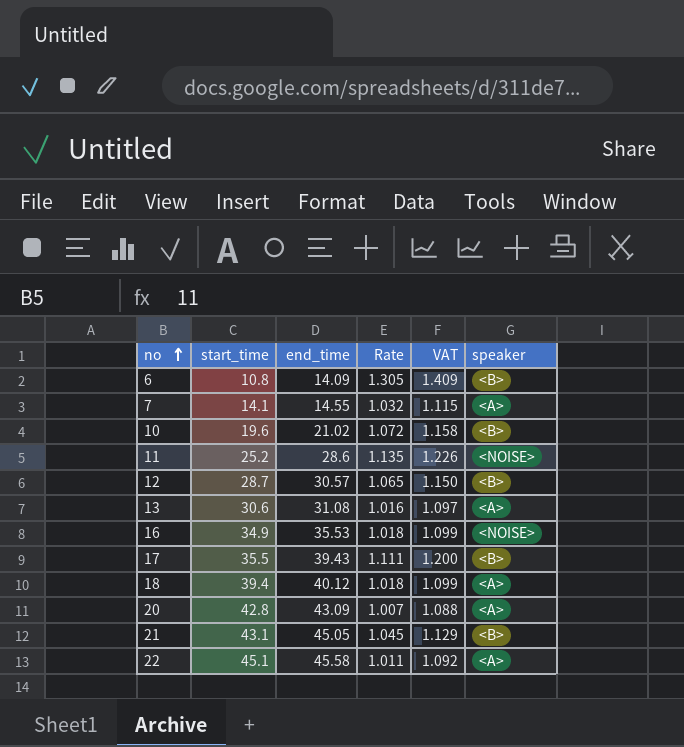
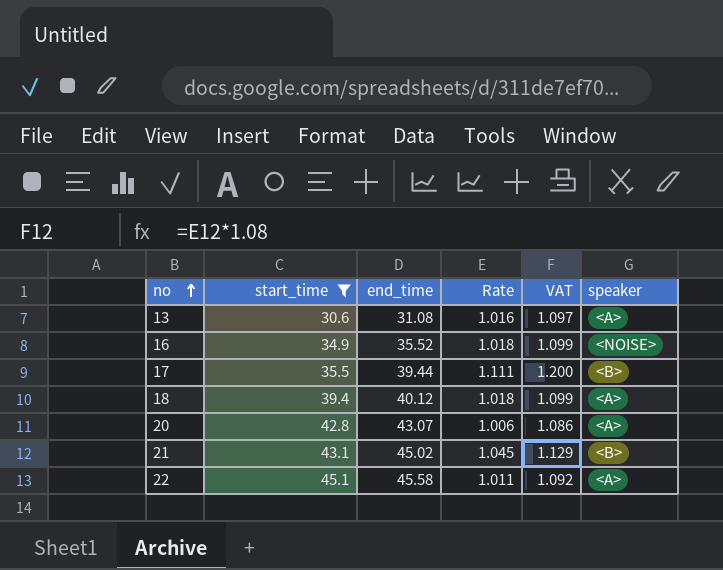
filter: none -> start_time >= 30.6
16 | end_time: 35.53 -> 35.52
17 | end_time: 39.43 -> 39.44
20 | end_time: 43.09 -> 43.07
20 | Rate: 1.007 -> 1.006
20 | VAT: 1.088 -> 1.086
21 | end_time: 45.05 -> 45.02

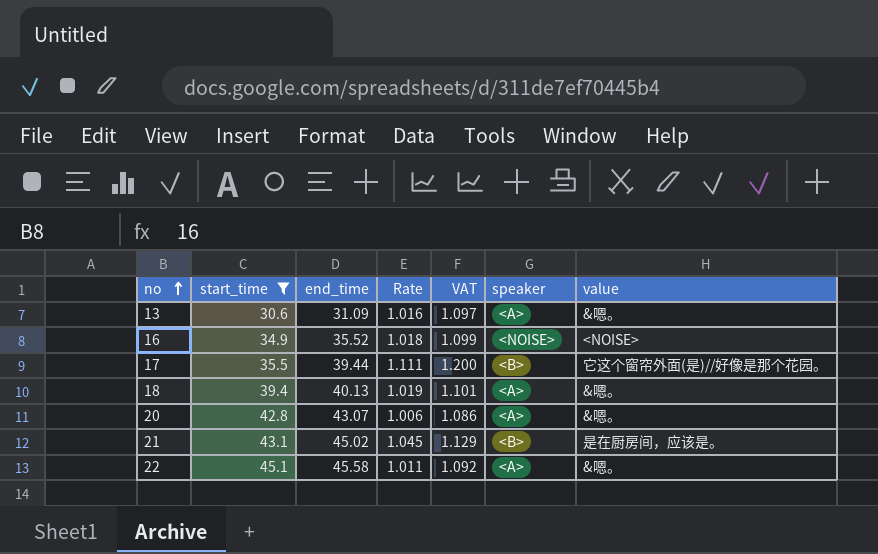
column value | position: none -> 7
13 | end_time: 31.08 -> 31.09
18 | end_time: 40.12 -> 40.13
18 | Rate: 1.018 -> 1.019
18 | VAT: 1.099 -> 1.101

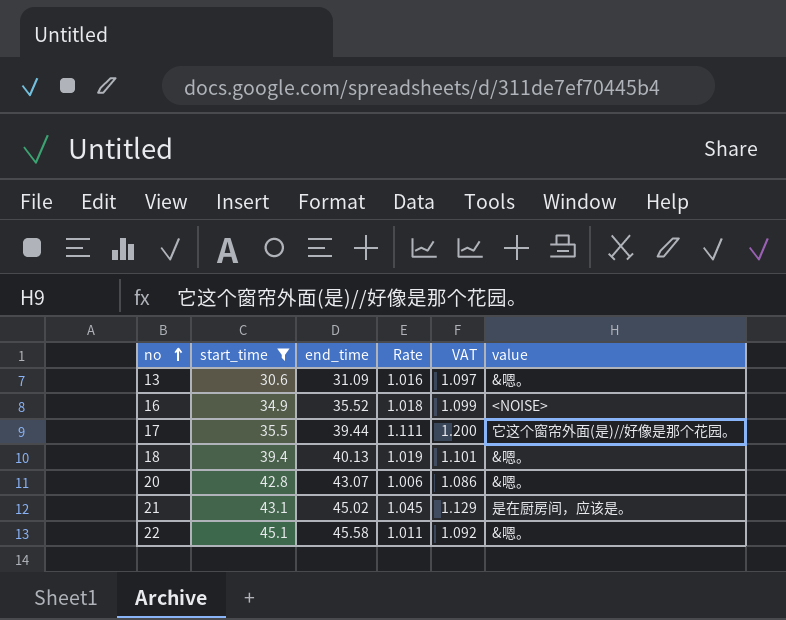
column speaker | position: 6 -> none

